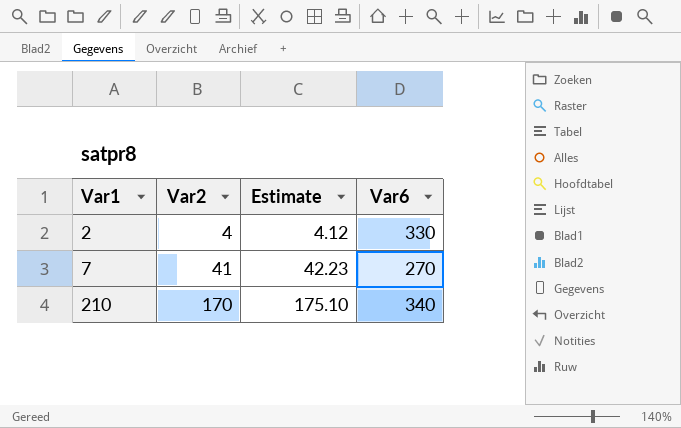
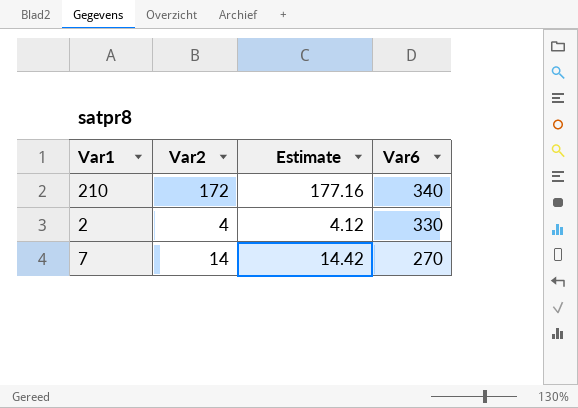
row order: Var1 ascending -> Var6 descending
210 | Var2: 170 -> 172
210 | Estimate: 175.10 -> 177.16
7 | Var2: 41 -> 14
7 | Estimate: 42.23 -> 14.42

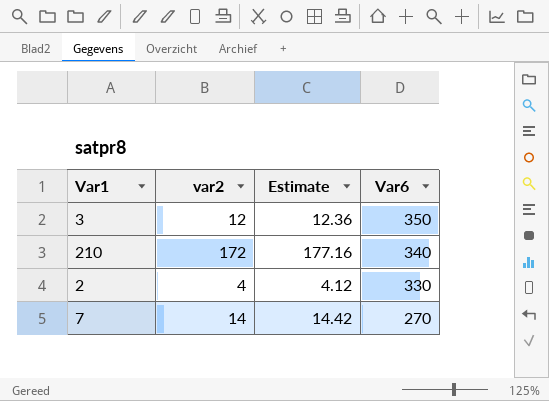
column name: Var2 -> var2
row 3: none -> 12 | 12.36 | 350

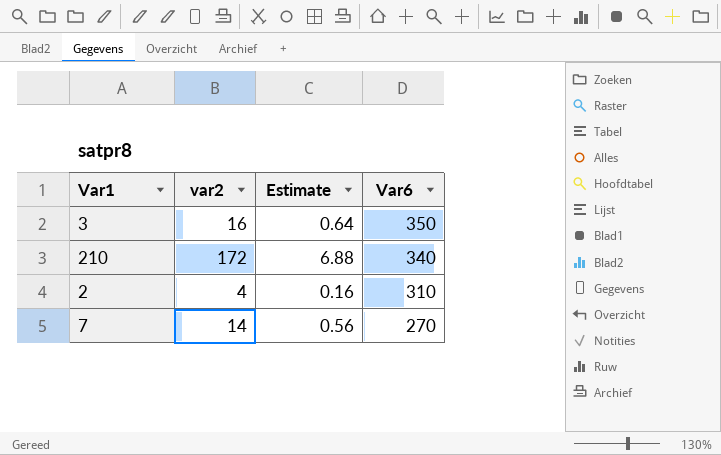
column Estimate | formula: [var2] * 1.03 -> [var2] * 0.04
3 | var2: 12 -> 16
2 | Var6: 330 -> 310

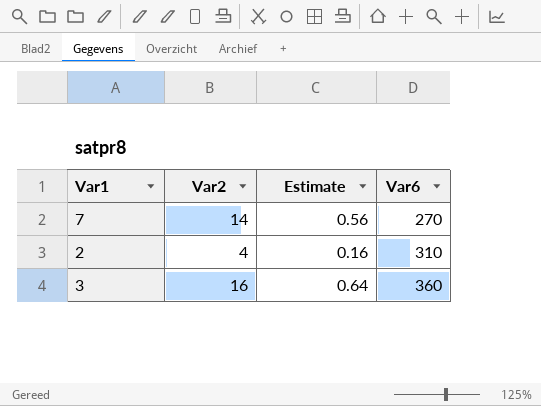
row order: Var6 descending -> Var6 ascending
column name: var2 -> Var2
row 210: 172 | 6.88 | 340 -> none
3 | Var6: 350 -> 360

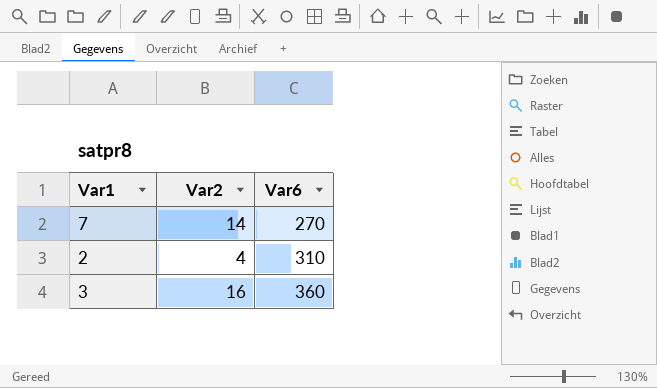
column Estimate | formula: [Var2] * 0.04 -> none

